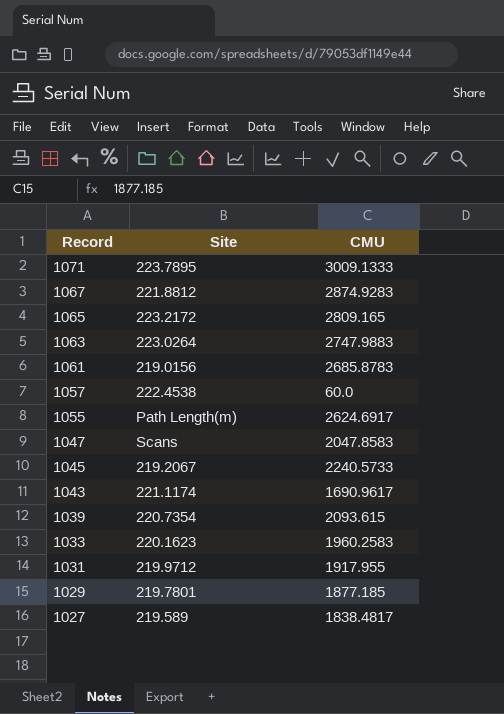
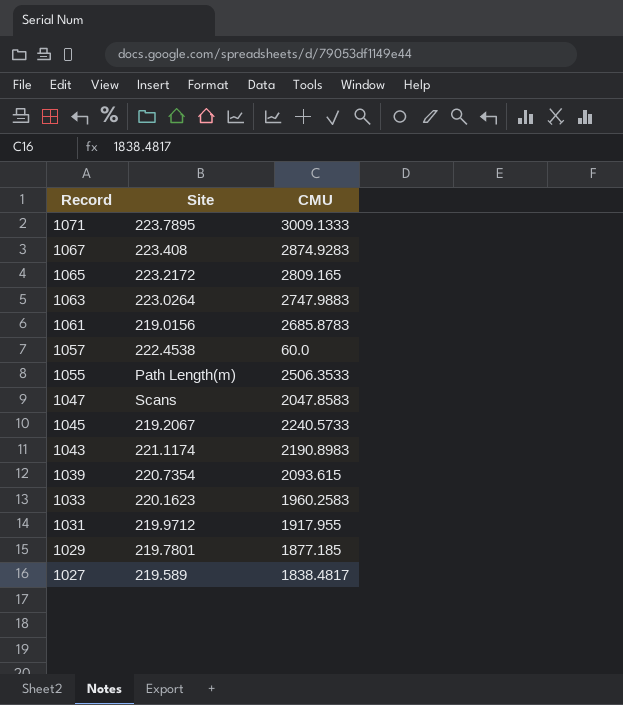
1067 | Site: 221.8812 -> 223.408
1055 | CMU: 2624.6917 -> 2506.3533
1043 | CMU: 1690.9617 -> 2190.8983

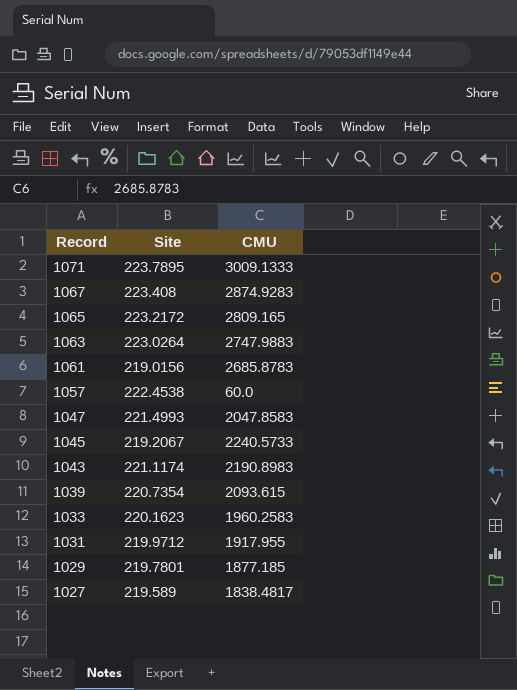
row 1055: Path Length(m) | 2506.3533 -> none
1047 | Site: Scans -> 221.4993

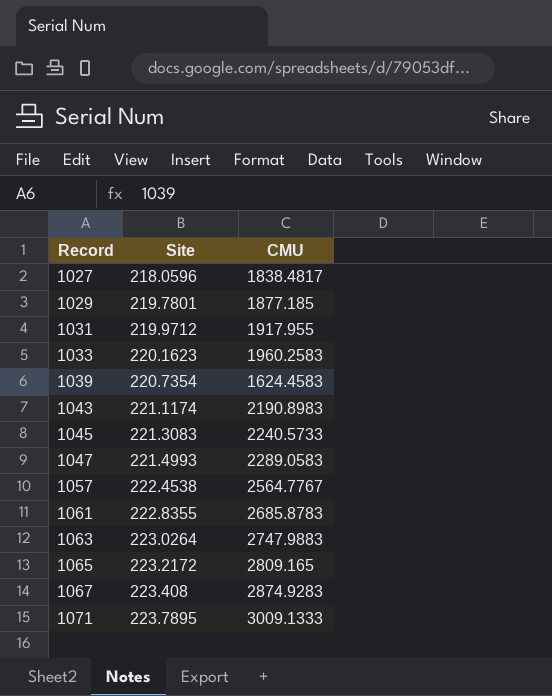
row order: Record descending -> Record ascending
1027 | Site: 219.589 -> 218.0596
1039 | CMU: 2093.615 -> 1624.4583
1045 | Site: 219.2067 -> 221.3083
1047 | CMU: 2047.8583 -> 2289.0583
1057 | CMU: 60.0 -> 2564.7767
1061 | Site: 219.0156 -> 222.8355

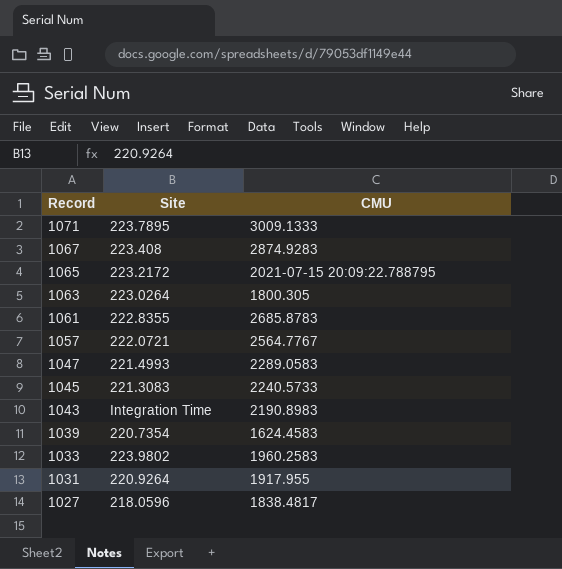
row order: Record ascending -> Record descending
row 1029: 219.7801 | 1877.185 -> none
1065 | CMU: 2809.165 -> 2021-07-15 20:09:22.788795
1063 | CMU: 2747.9883 -> 1800.305
1057 | Site: 222.4538 -> 222.0721
1043 | Site: 221.1174 -> Integration Time
1033 | Site: 220.1623 -> 223.9802
1031 | Site: 219.9712 -> 220.9264

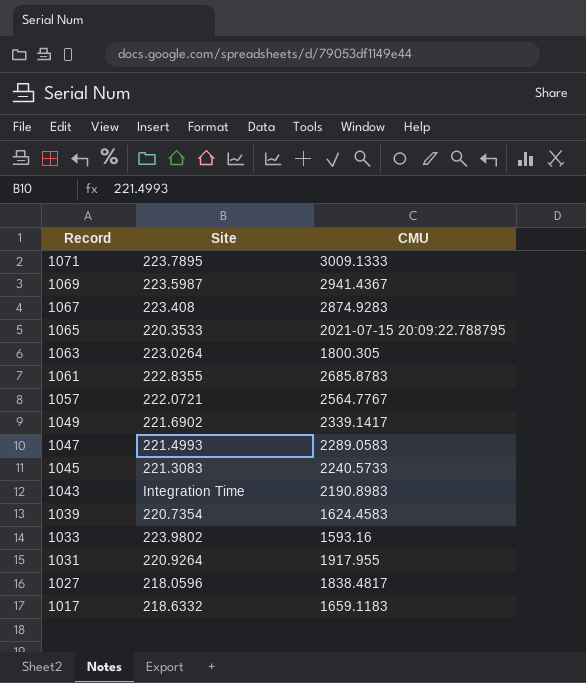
row 1069: none -> 223.5987 | 2941.4367
1065 | Site: 223.2172 -> 220.3533
row 1049: none -> 221.6902 | 2339.1417
1033 | CMU: 1960.2583 -> 1593.16
row 1017: none -> 218.6332 | 1659.1183

